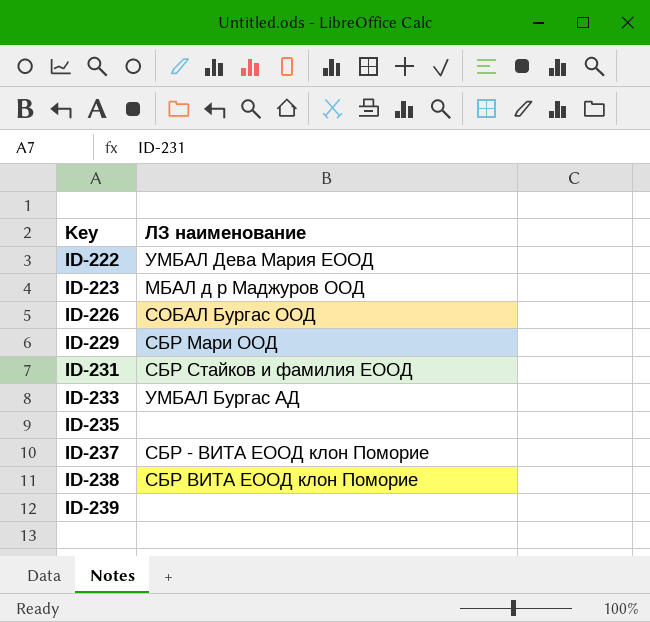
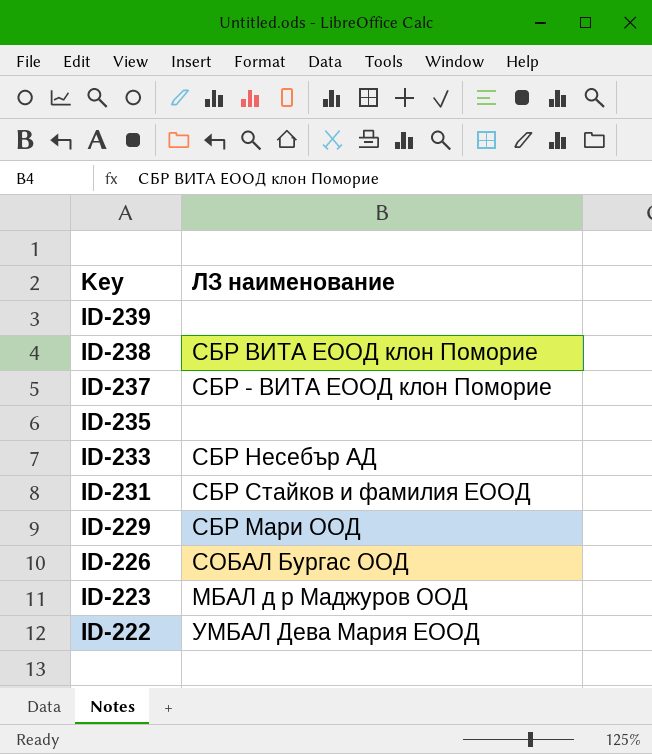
row order: Key ascending -> Key descending
ID-233 | ЛЗ наименование: УМБАЛ Бургас АД -> СБР Несебър АД

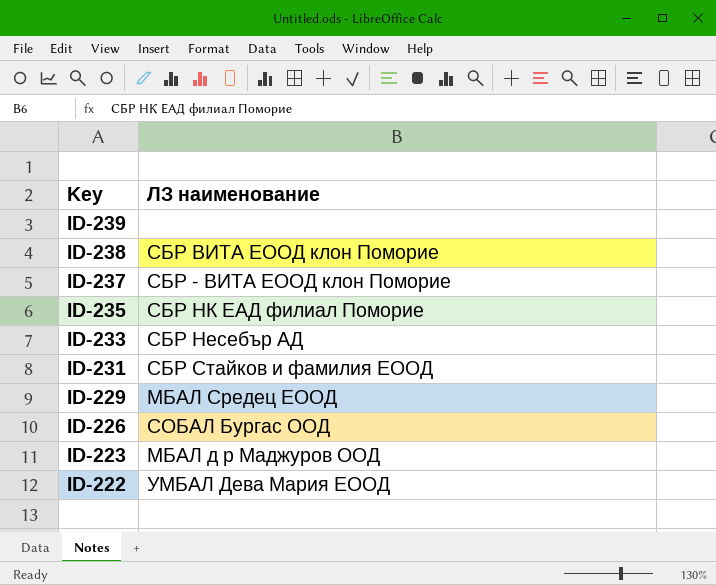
ID-235 | ЛЗ наименование: none -> СБР НК ЕАД филиал Поморие
ID-229 | ЛЗ наименование: СБР Мари ООД -> МБАЛ Средец ЕООД

